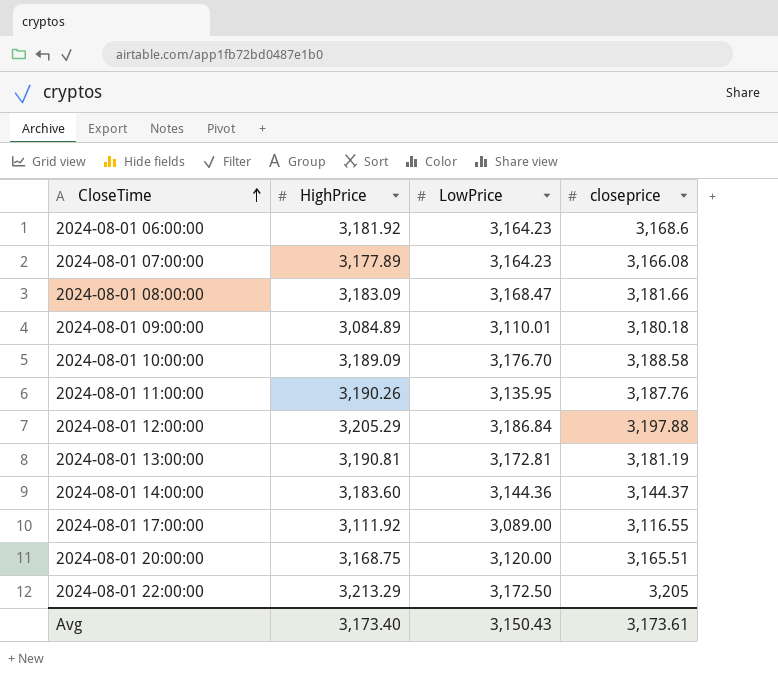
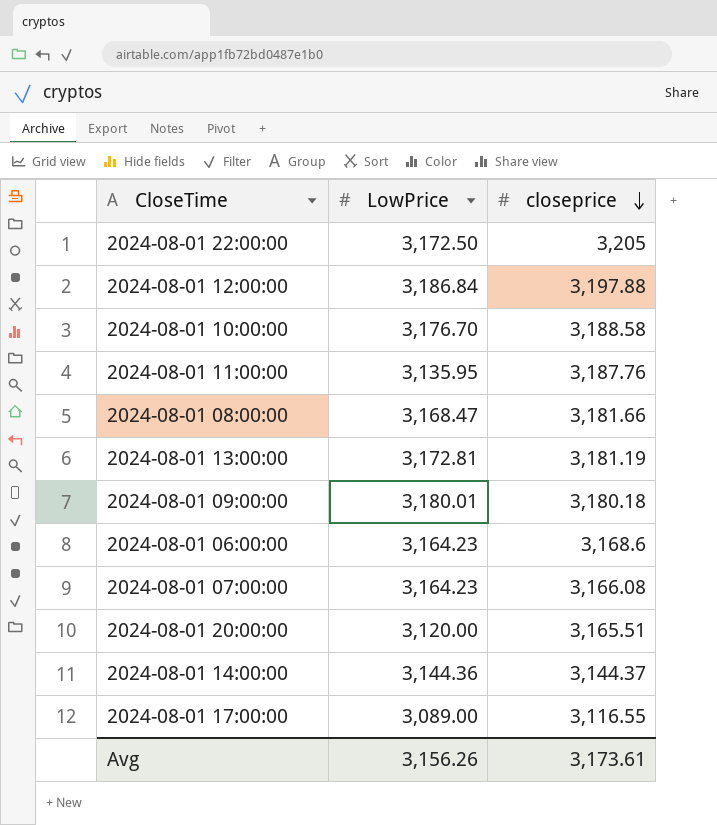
row order: CloseTime ascending -> closeprice descending
column HighPrice | position: 2 -> none
2024-08-01 09:00:00 | LowPrice: 3,110.01 -> 3,180.01
Avg | LowPrice: 3,150.43 -> 3,156.26

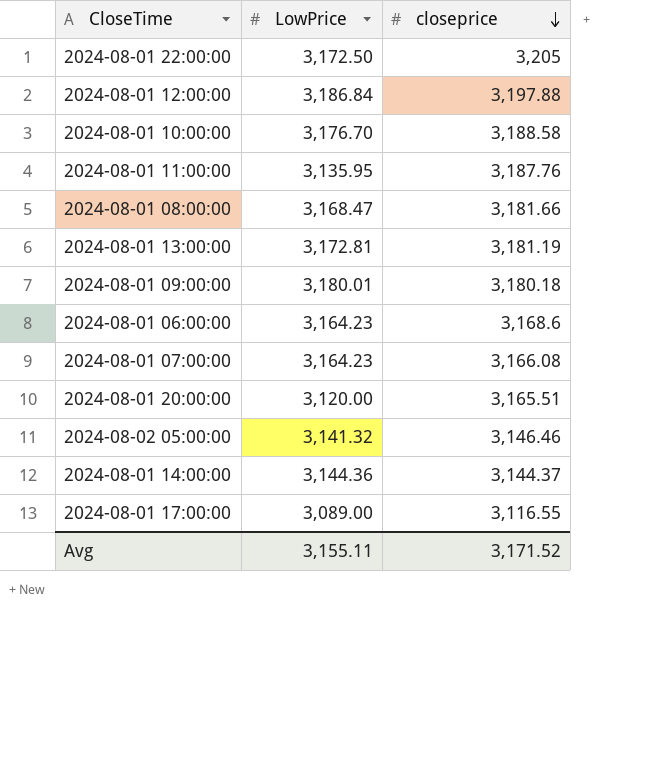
row 2024-08-02 05:00:00: none -> 3,141.32 | 3,146.46
Avg | LowPrice: 3,156.26 -> 3,155.11
Avg | closeprice: 3,173.61 -> 3,171.52

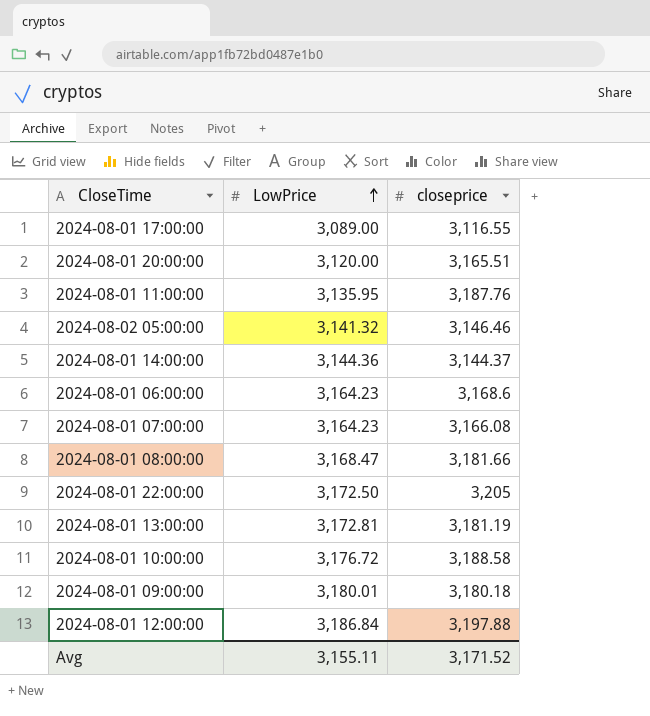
row order: closeprice descending -> LowPrice ascending
2024-08-01 10:00:00 | LowPrice: 3,176.70 -> 3,176.72

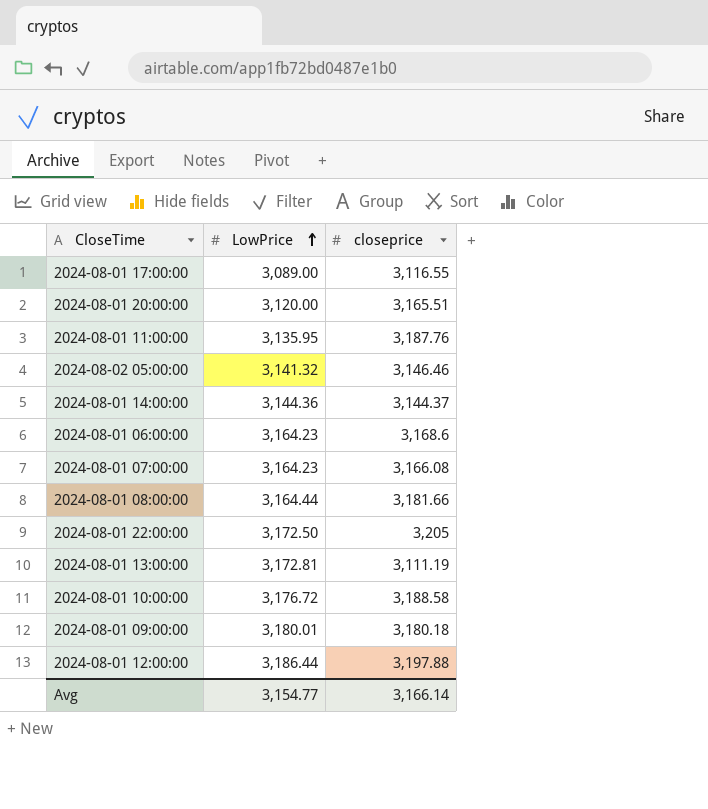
2024-08-01 08:00:00 | LowPrice: 3,168.47 -> 3,164.44
2024-08-01 13:00:00 | closeprice: 3,181.19 -> 3,111.19
2024-08-01 12:00:00 | LowPrice: 3,186.84 -> 3,186.44
Avg | LowPrice: 3,155.11 -> 3,154.77
Avg | closeprice: 3,171.52 -> 3,166.14

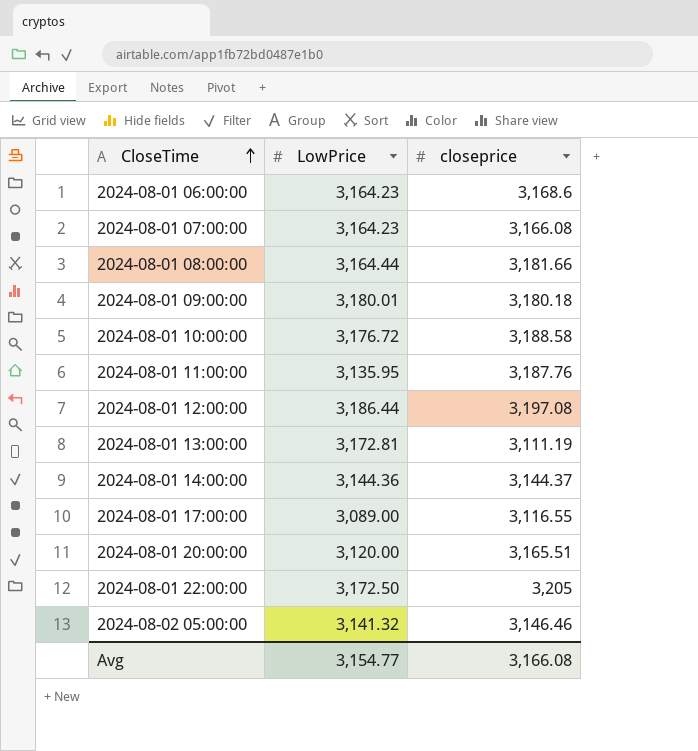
row order: LowPrice ascending -> CloseTime ascending
2024-08-01 12:00:00 | closeprice: 3,197.88 -> 3,197.08
Avg | closeprice: 3,166.14 -> 3,166.08

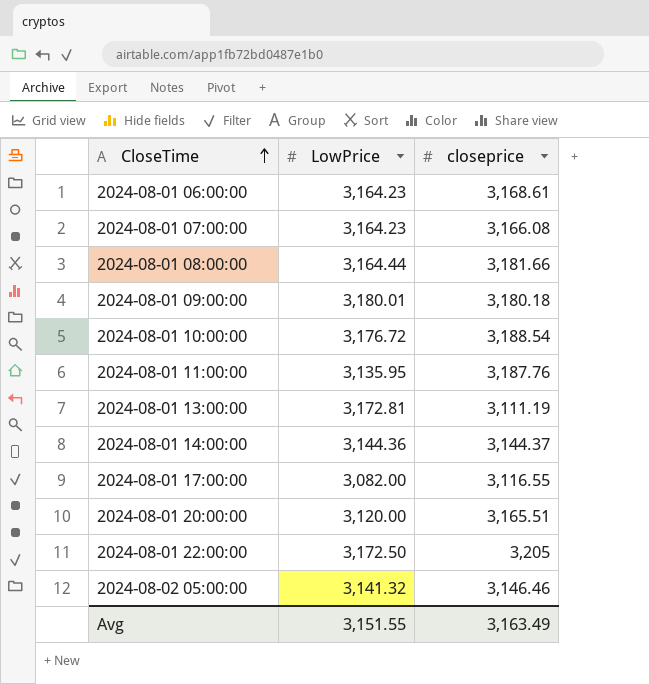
row 2024-08-01 12:00:00: 3,186.44 | 3,197.08 -> none
2024-08-01 06:00:00 | closeprice: 3,168.6 -> 3,168.61
2024-08-01 10:00:00 | closeprice: 3,188.58 -> 3,188.54
2024-08-01 17:00:00 | LowPrice: 3,089.00 -> 3,082.00
Avg | LowPrice: 3,154.77 -> 3,151.55
Avg | closeprice: 3,166.08 -> 3,163.49

